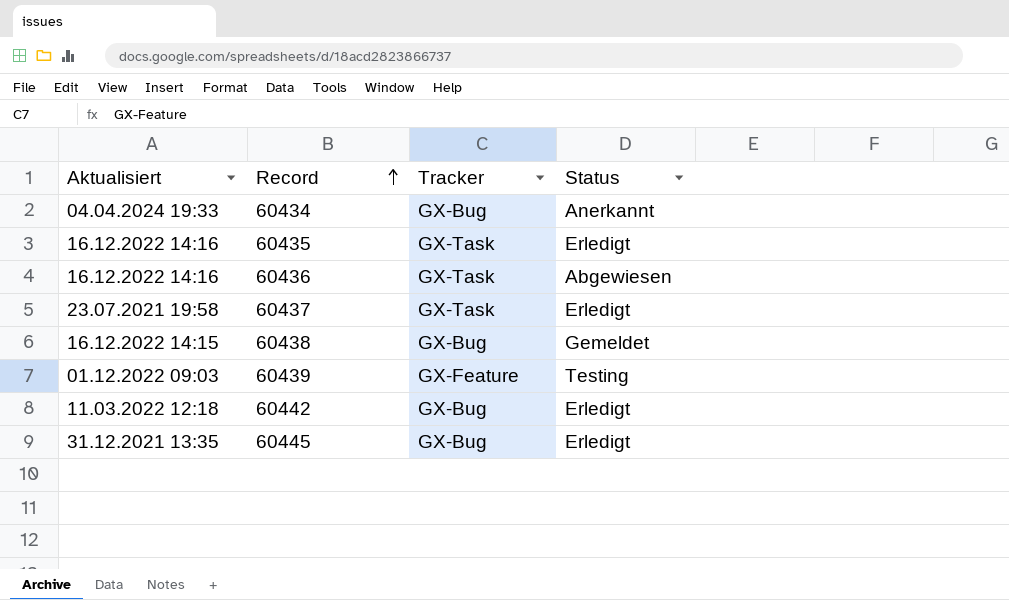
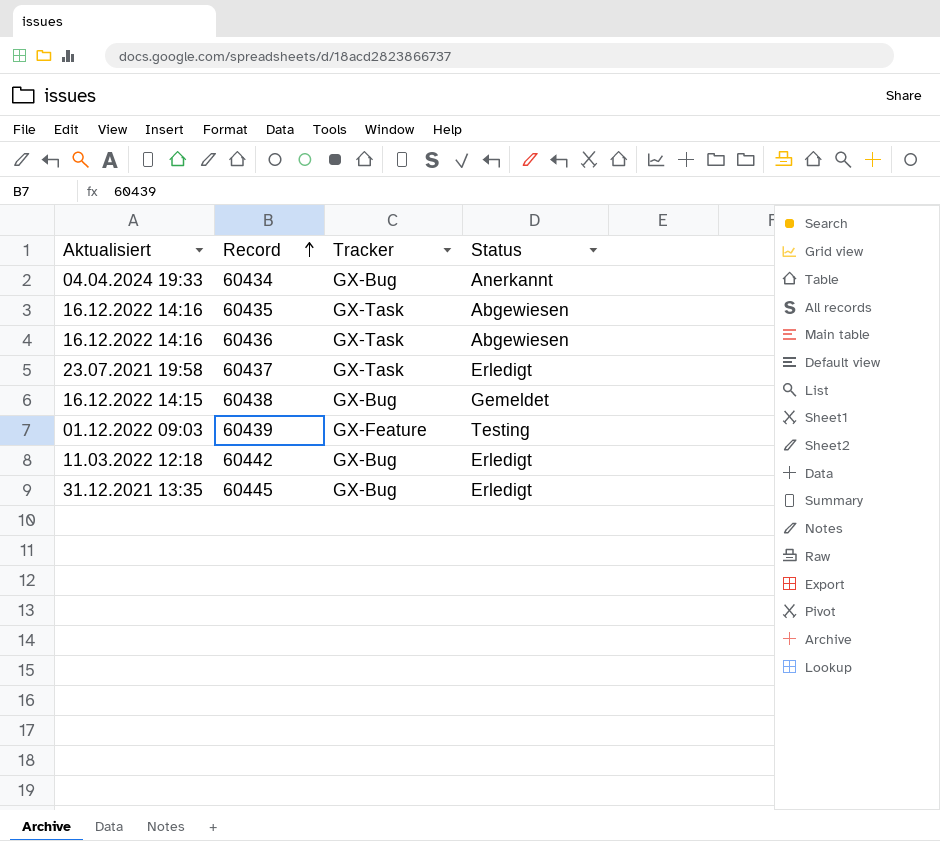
60435 | Status: Erledigt -> Abgewiesen

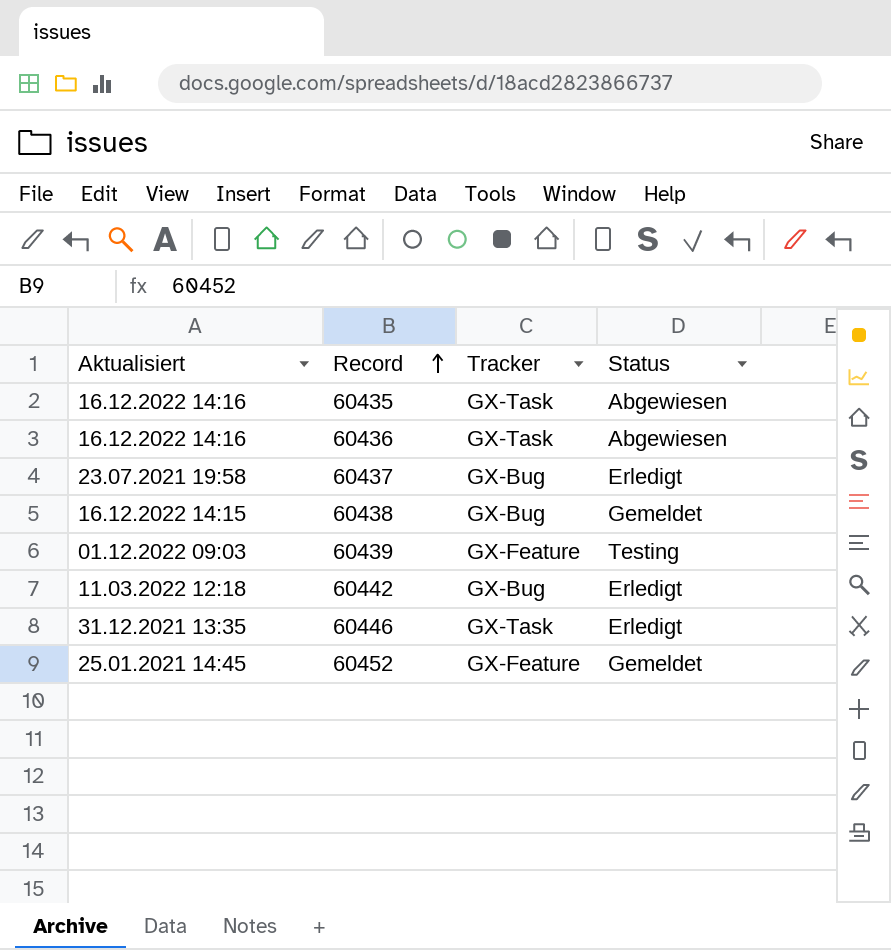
row 60434: 04.04.2024 19:33 | GX-Bug | Anerkannt -> none
row 60445: 31.12.2021 13:35 | GX-Bug | Erledigt -> none
60437 | Tracker: GX-Task -> GX-Bug
row 60446: none -> 31.12.2021 13:35 | GX-Task | Erledigt
row 60452: none -> 25.01.2021 14:45 | GX-Feature | Gemeldet

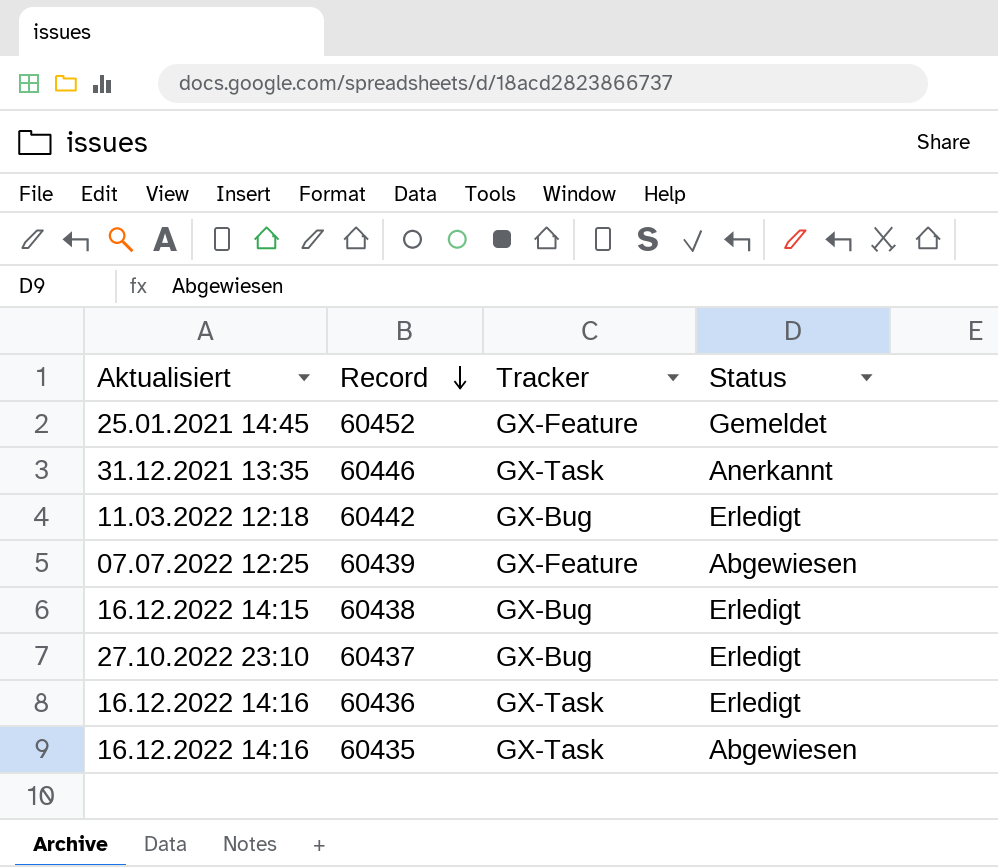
row order: Record ascending -> Record descending
60446 | Status: Erledigt -> Anerkannt
60439 | Aktualisiert: 01.12.2022 09:03 -> 07.07.2022 12:25
60439 | Status: Testing -> Abgewiesen
60438 | Status: Gemeldet -> Erledigt
60437 | Aktualisiert: 23.07.2021 19:58 -> 27.10.2022 23:10
60436 | Status: Abgewiesen -> Erledigt

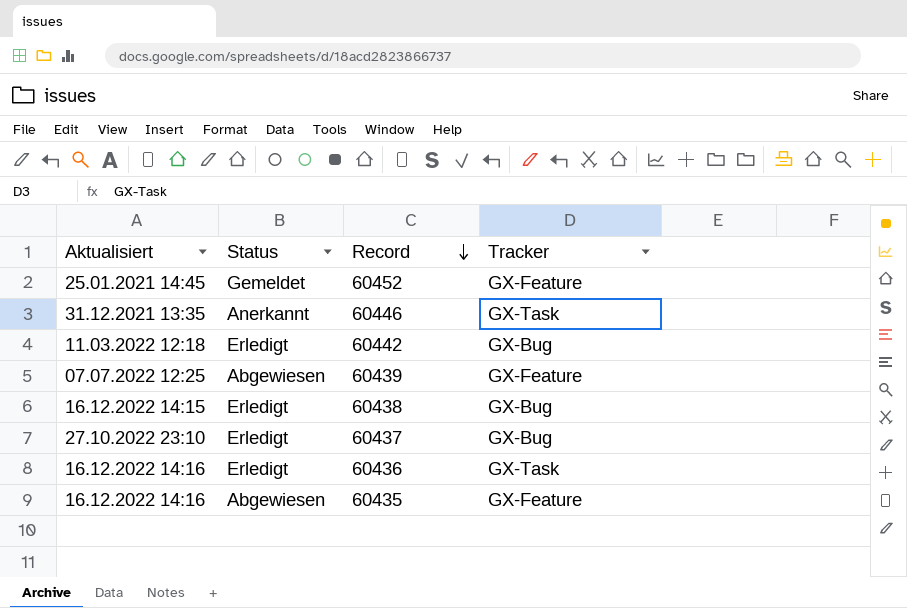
column Status | position: 4 -> 2
60435 | Tracker: GX-Task -> GX-Feature

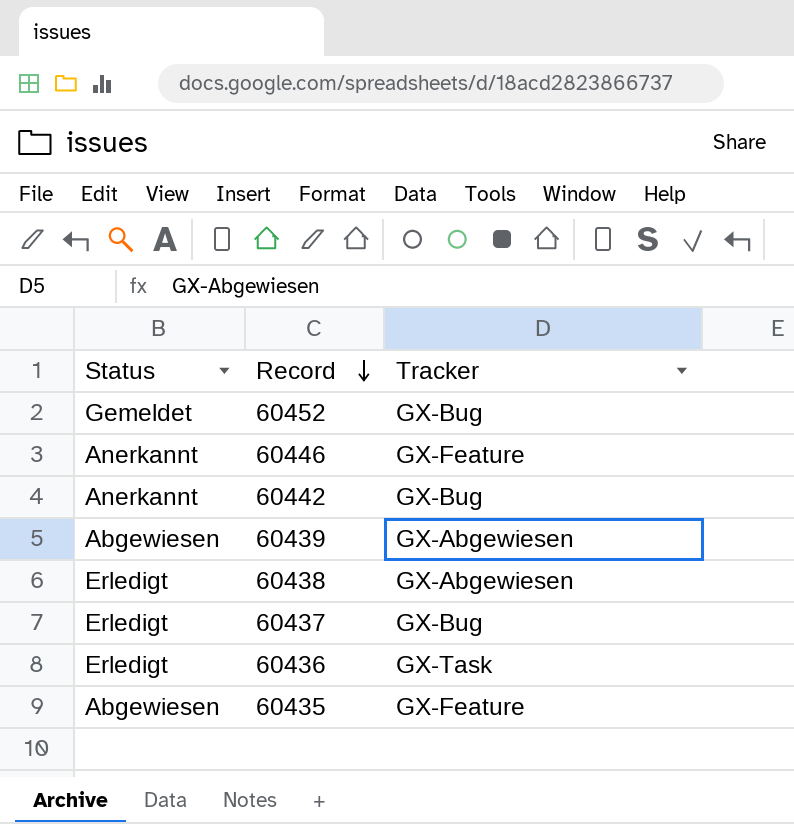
column Aktualisiert | position: 1 -> none
60452 | Tracker: GX-Feature -> GX-Bug
60446 | Tracker: GX-Task -> GX-Feature
60442 | Status: Erledigt -> Anerkannt
60439 | Tracker: GX-Feature -> GX-Abgewiesen
60438 | Tracker: GX-Bug -> GX-Abgewiesen

